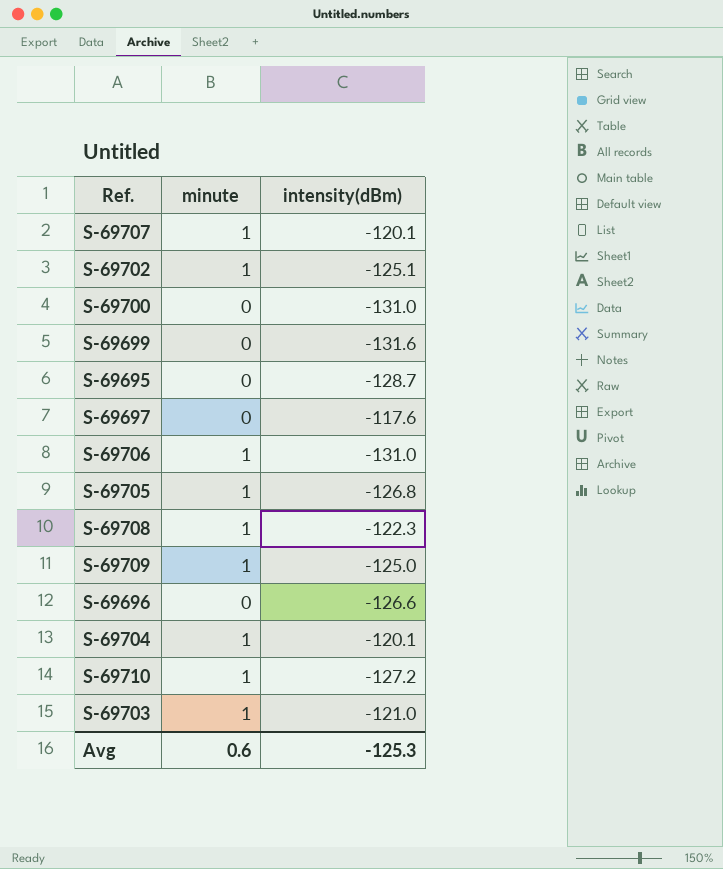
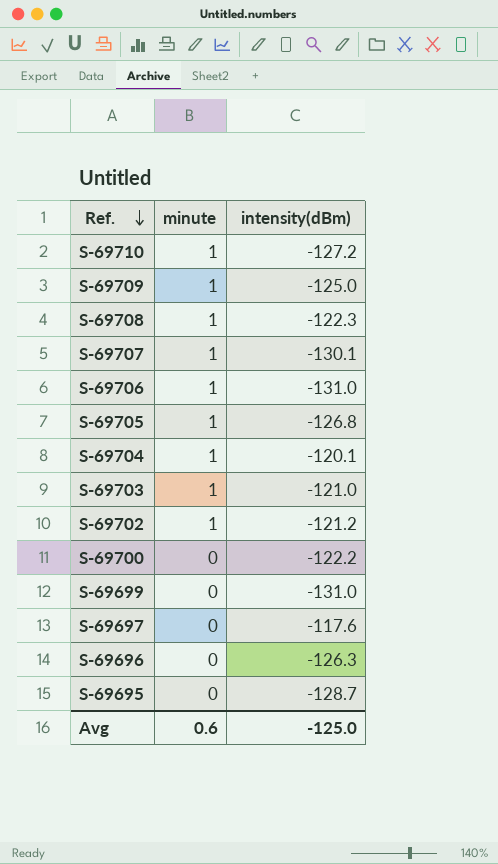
row order: none -> Ref. descending
S-69707 | intensity(dBm): -120.1 -> -130.1
S-69702 | intensity(dBm): -125.1 -> -121.2
S-69700 | intensity(dBm): -131.0 -> -122.2
S-69699 | intensity(dBm): -131.6 -> -131.0
S-69696 | intensity(dBm): -126.6 -> -126.3
Avg | intensity(dBm): -125.3 -> -125.0

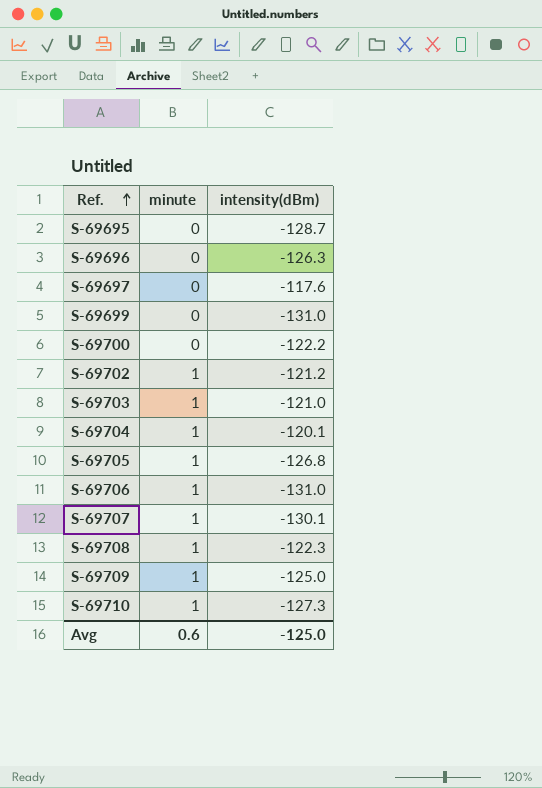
row order: Ref. descending -> Ref. ascending
S-69710 | intensity(dBm): -127.2 -> -127.3

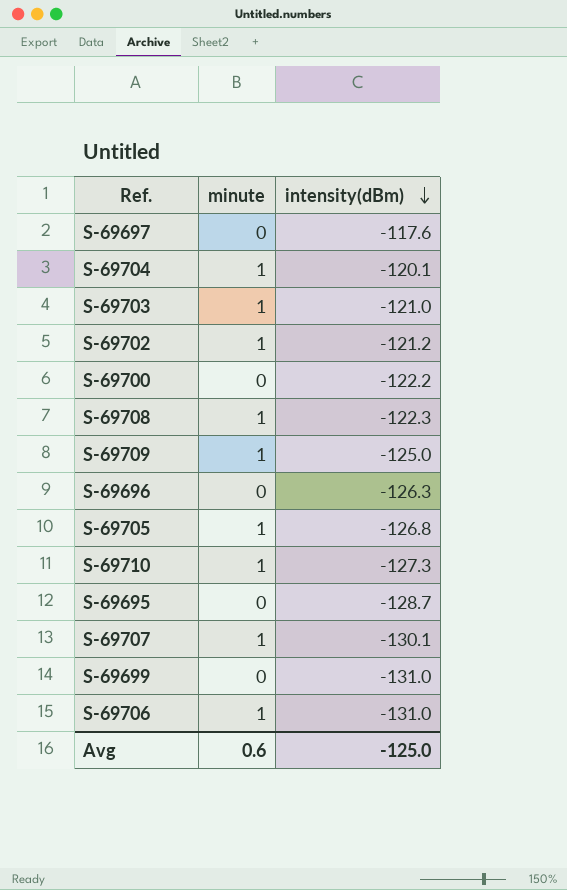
row order: Ref. ascending -> intensity(dBm) descending

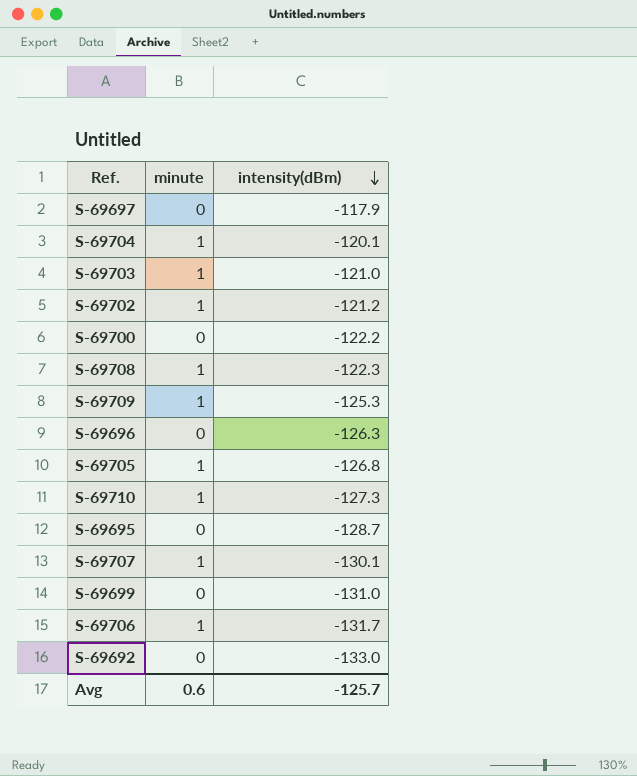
S-69697 | intensity(dBm): -117.6 -> -117.9
S-69709 | intensity(dBm): -125.0 -> -125.3
S-69706 | intensity(dBm): -131.0 -> -131.7
row S-69692: none -> 0 | -133.0
Avg | intensity(dBm): -125.0 -> -125.7

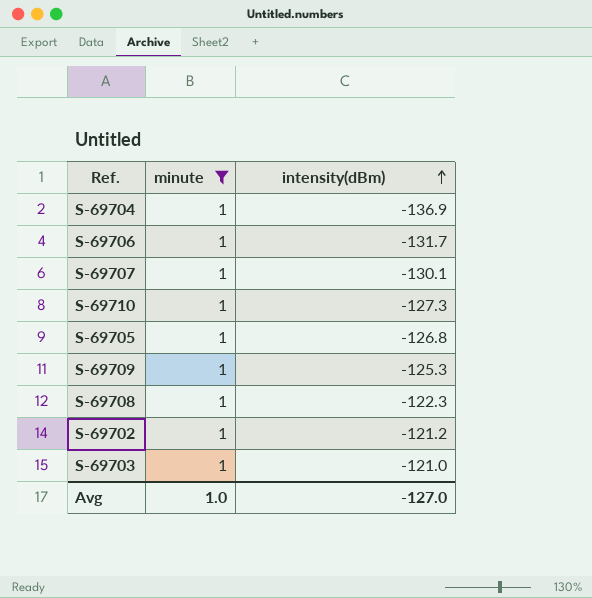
filter: none -> minute = 1
row order: intensity(dBm) descending -> intensity(dBm) ascending
S-69704 | intensity(dBm): -120.1 -> -136.9
Avg | minute: 0.6 -> 1.0
Avg | intensity(dBm): -125.7 -> -127.0

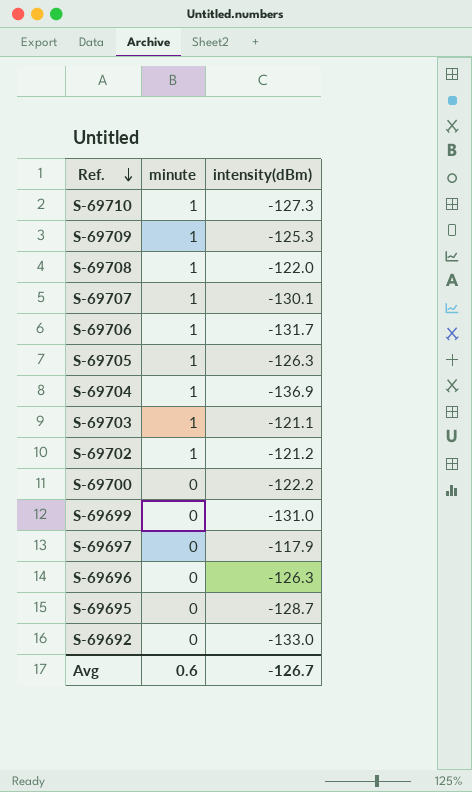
filter: minute = 1 -> none
row order: intensity(dBm) ascending -> Ref. descending
S-69708 | intensity(dBm): -122.3 -> -122.0
S-69705 | intensity(dBm): -126.8 -> -126.3
S-69703 | intensity(dBm): -121.0 -> -121.1
Avg | minute: 1.0 -> 0.6
Avg | intensity(dBm): -127.0 -> -126.7

